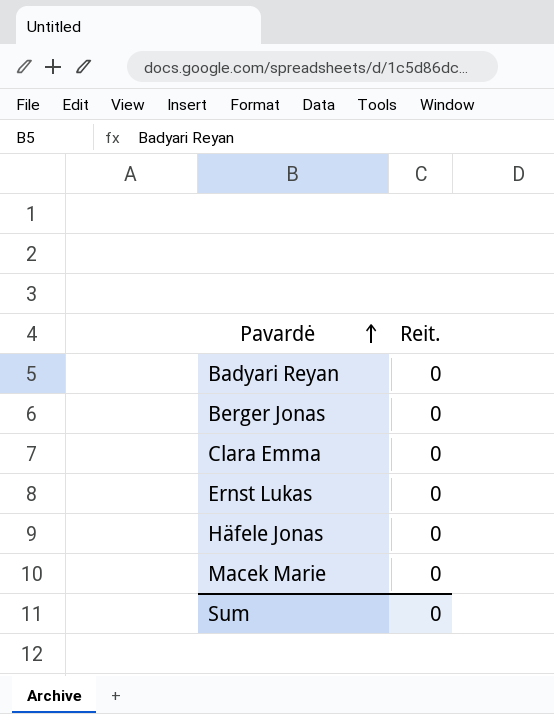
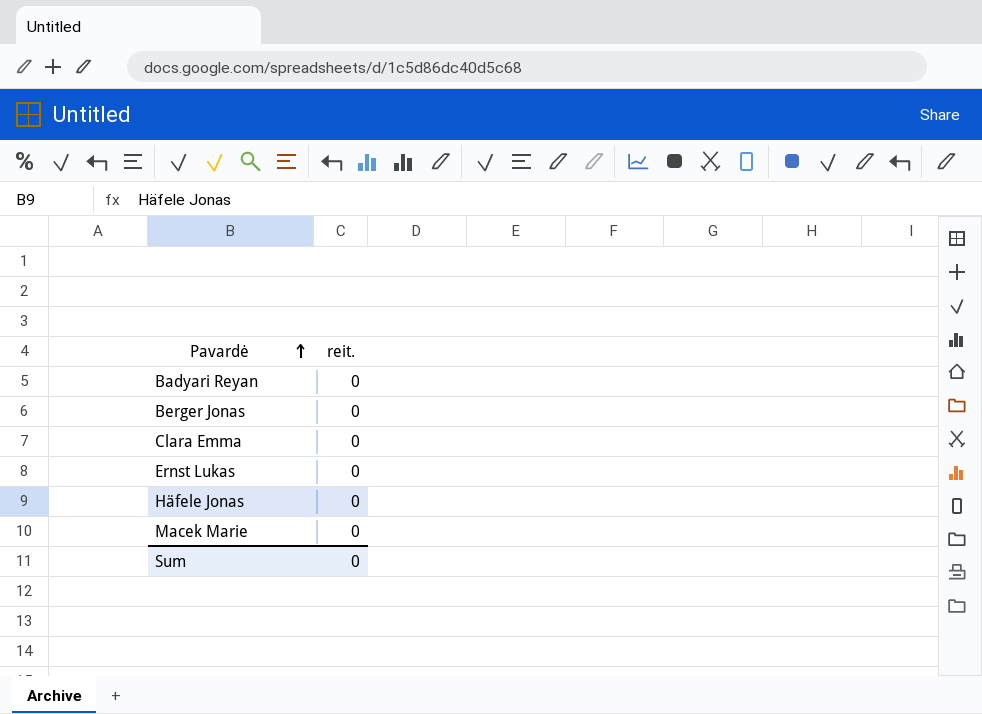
column name: Reit. -> reit.

